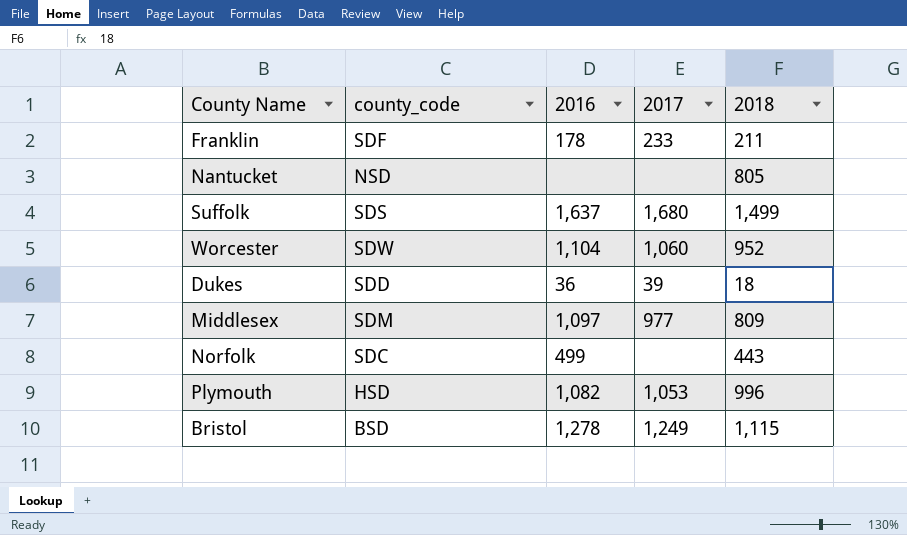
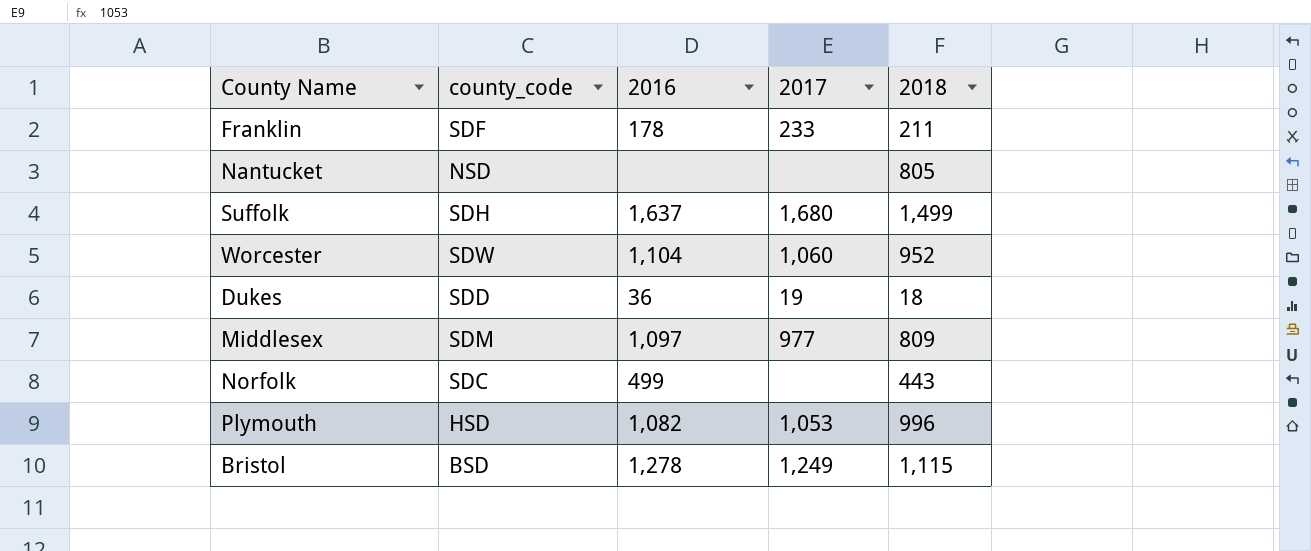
Suffolk | county_code: SDS -> SDH
Dukes | 2017: 39 -> 19

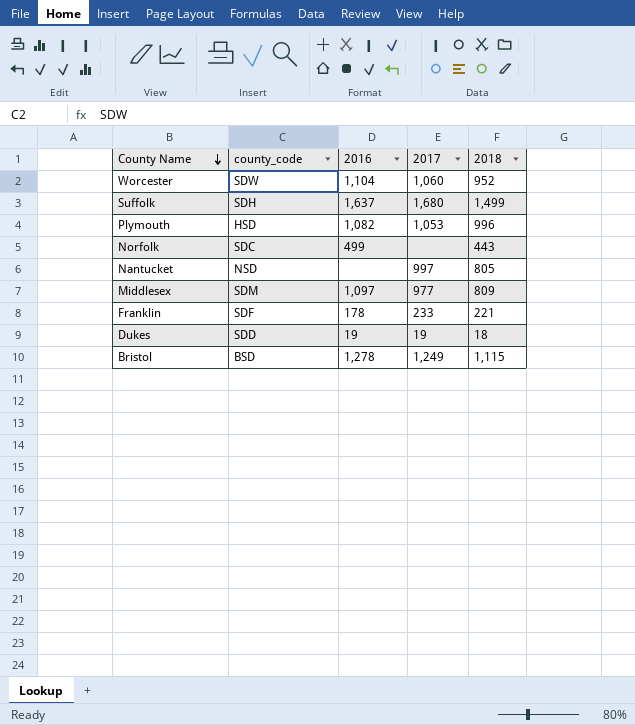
row order: none -> County Name descending
Nantucket | 2017: none -> 997
Franklin | 2018: 211 -> 221
Dukes | 2016: 36 -> 19

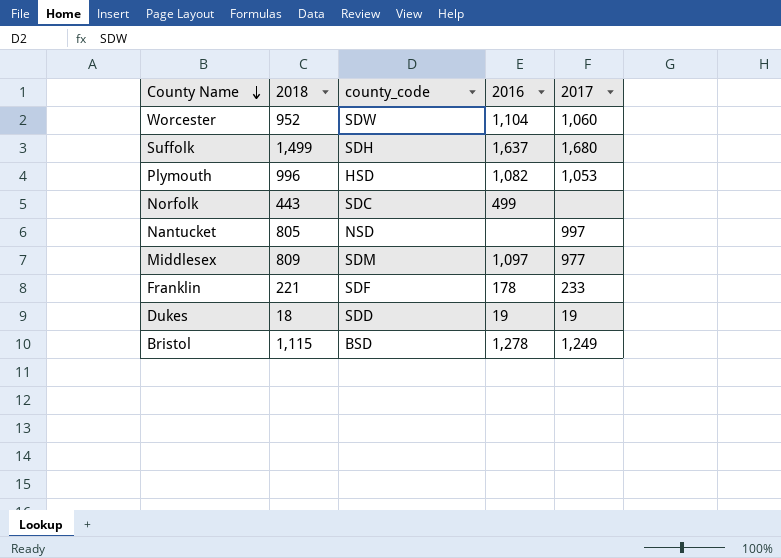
column 2018 | position: 5 -> 2

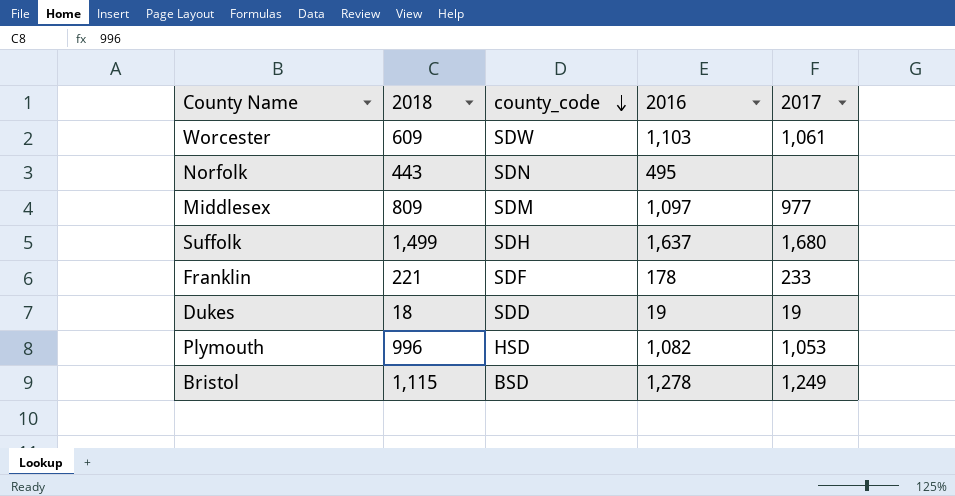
row order: County Name descending -> county_code descending
row Nantucket: 805 | NSD | none | 997 -> none
Worcester | 2018: 952 -> 609
Worcester | 2016: 1,104 -> 1,103
Worcester | 2017: 1,060 -> 1,061
Norfolk | county_code: SDC -> SDN
Norfolk | 2016: 499 -> 495

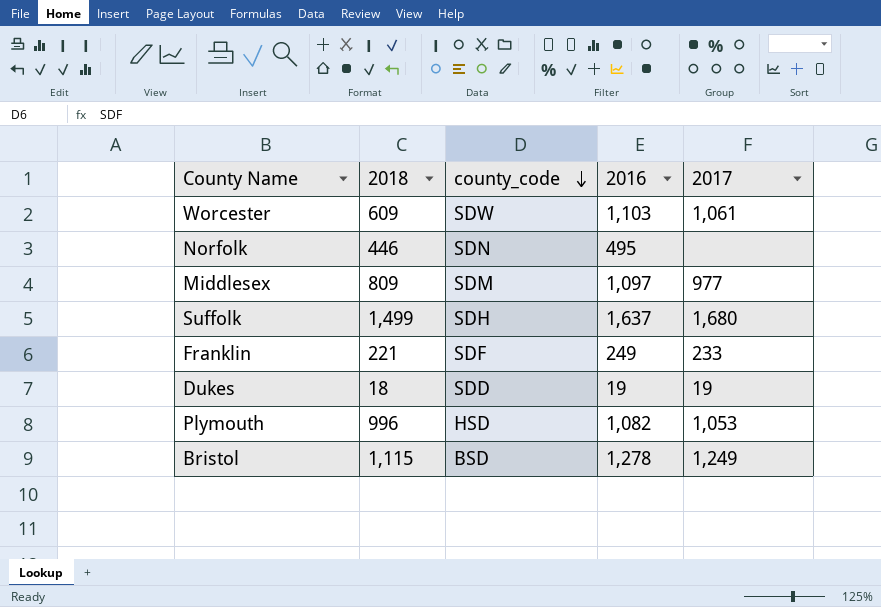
Norfolk | 2018: 443 -> 446
Franklin | 2016: 178 -> 249

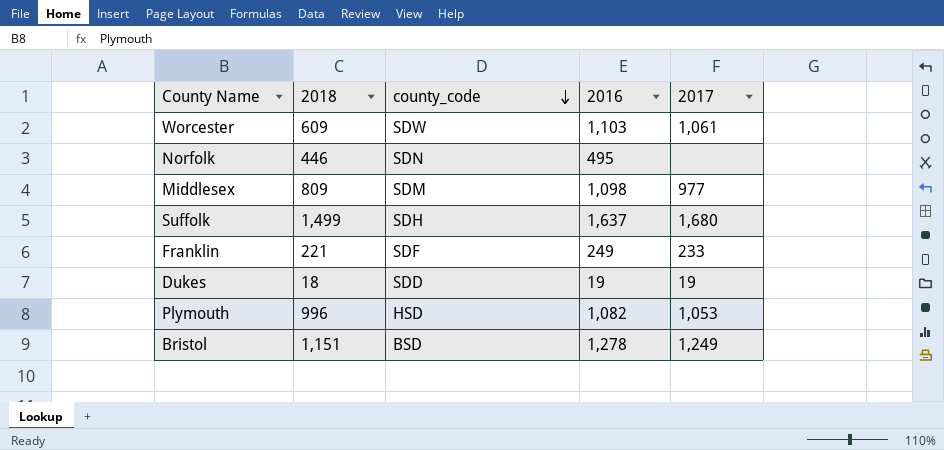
Middlesex | 2016: 1,097 -> 1,098
Bristol | 2018: 1,115 -> 1,151

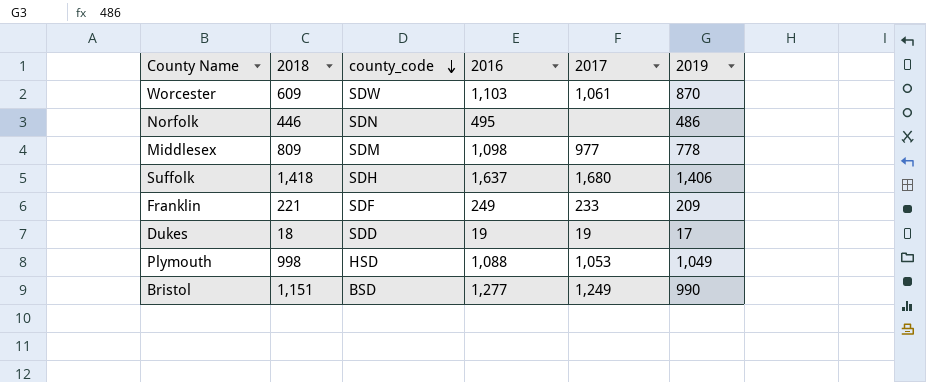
column 2019 | position: none -> 6
Suffolk | 2018: 1,499 -> 1,418
Plymouth | 2018: 996 -> 998
Plymouth | 2016: 1,082 -> 1,088
Bristol | 2016: 1,278 -> 1,277

